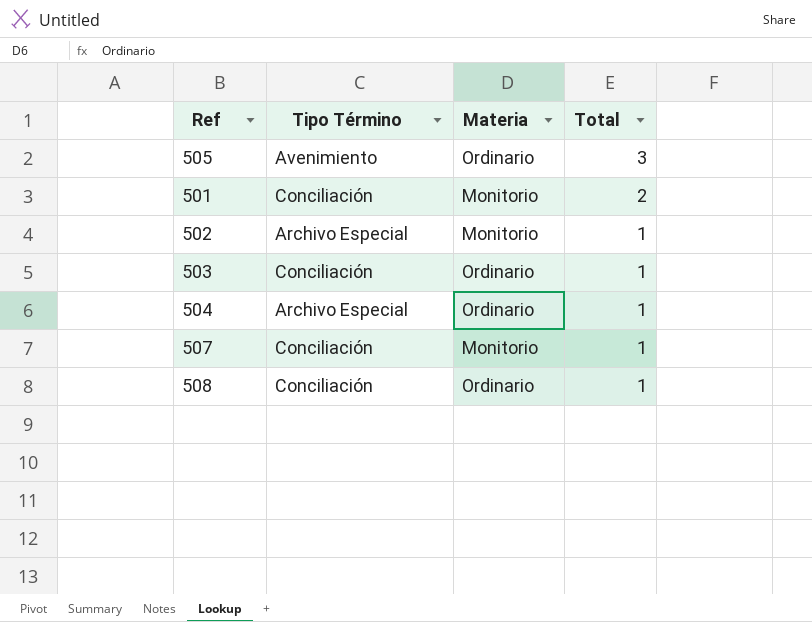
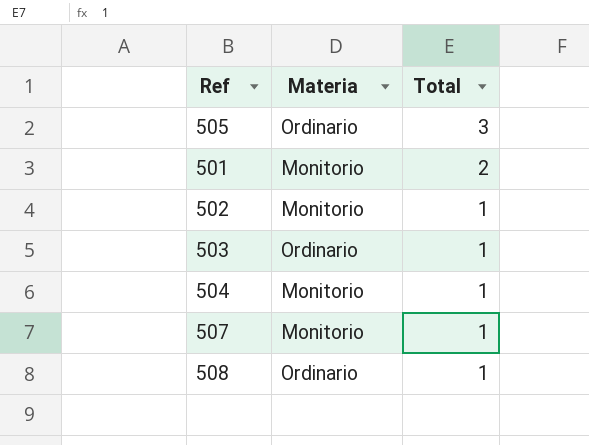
column Tipo Término | position: 2 -> none
504 | Materia: Ordinario -> Monitorio

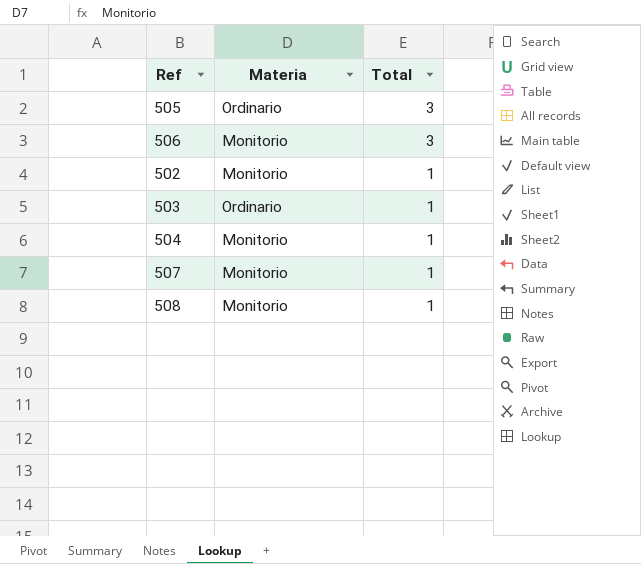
row 501: Monitorio | 2 -> none
row 506: none -> Monitorio | 3
508 | Materia: Ordinario -> Monitorio

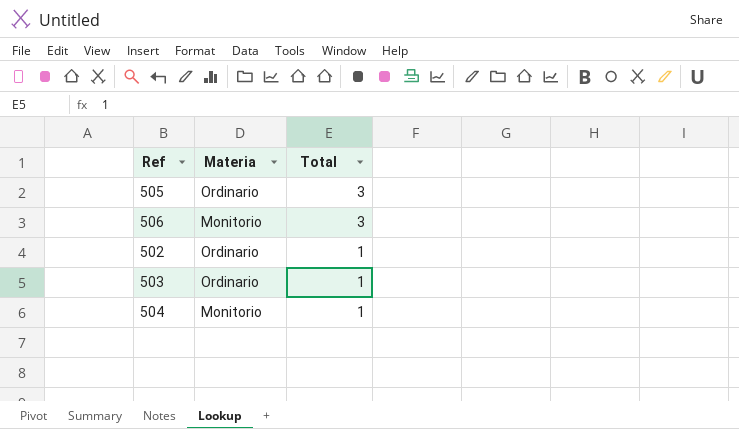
row 507: Monitorio | 1 -> none
row 508: Monitorio | 1 -> none
502 | Materia: Monitorio -> Ordinario

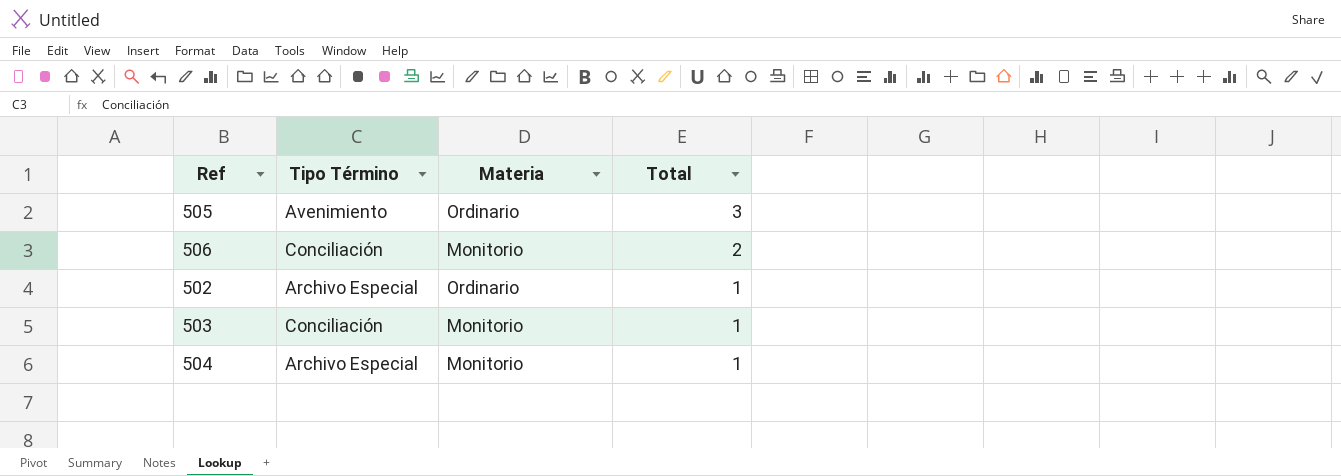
column Tipo Término | position: none -> 2
506 | Total: 3 -> 2
503 | Materia: Ordinario -> Monitorio

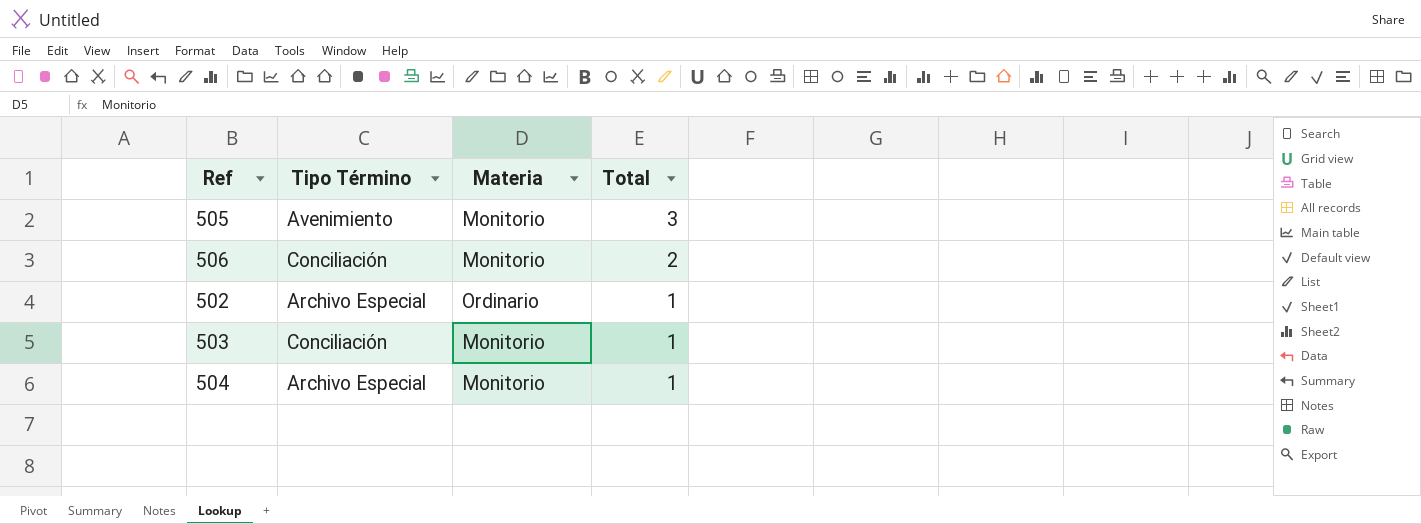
505 | Materia: Ordinario -> Monitorio

